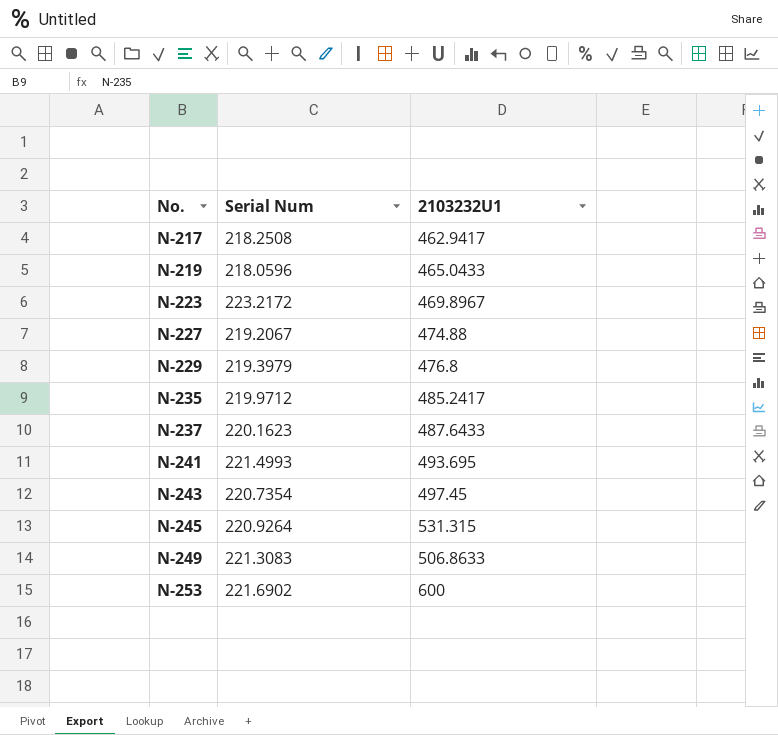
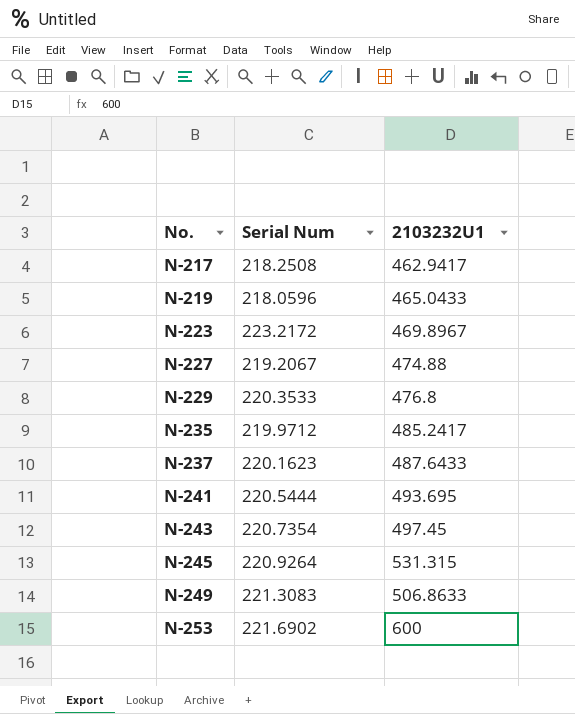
N-229 | Serial Num: 219.3979 -> 220.3533
N-241 | Serial Num: 221.4993 -> 220.5444

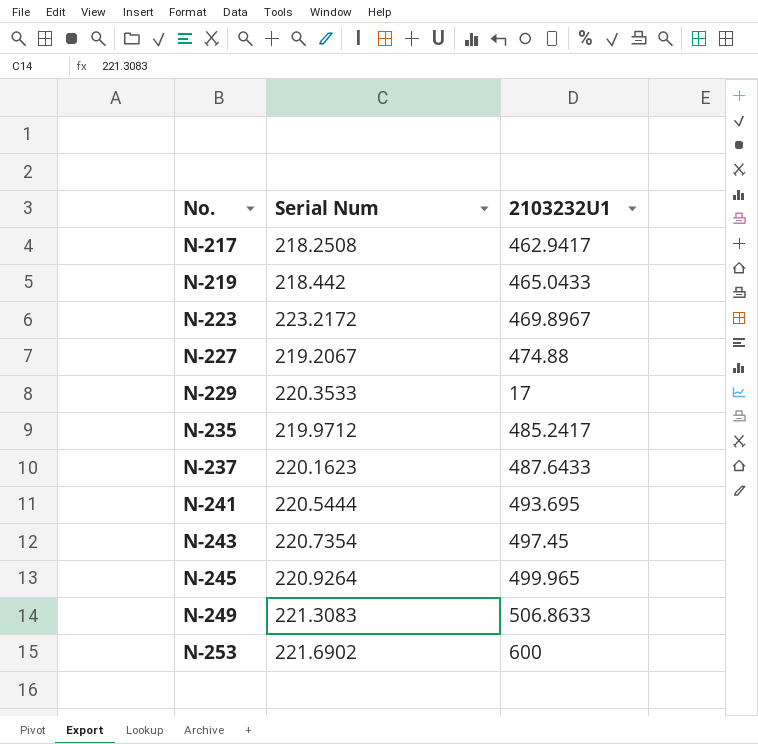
N-219 | Serial Num: 218.0596 -> 218.442
N-229 | 2103232U1: 476.8 -> 17
N-245 | 2103232U1: 531.315 -> 499.965

